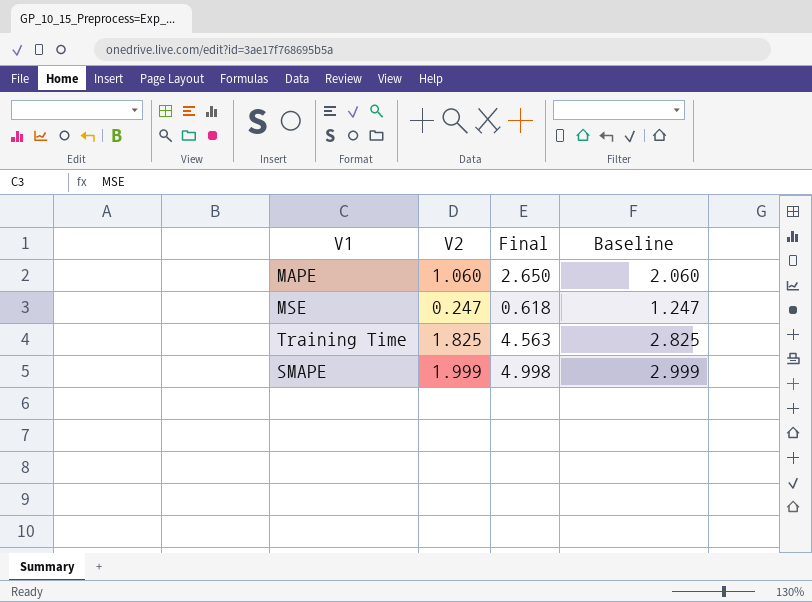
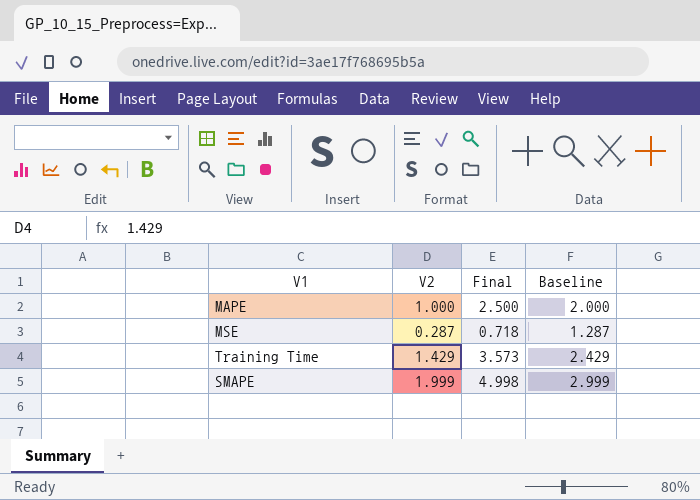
MAPE | V2: 1.060 -> 1.000
MAPE | Final: 2.650 -> 2.500
MAPE | Baseline: 2.060 -> 2.000
MSE | V2: 0.247 -> 0.287
MSE | Final: 0.618 -> 0.718
MSE | Baseline: 1.247 -> 1.287
Training Time | V2: 1.825 -> 1.429
Training Time | Final: 4.563 -> 3.573
Training Time | Baseline: 2.825 -> 2.429

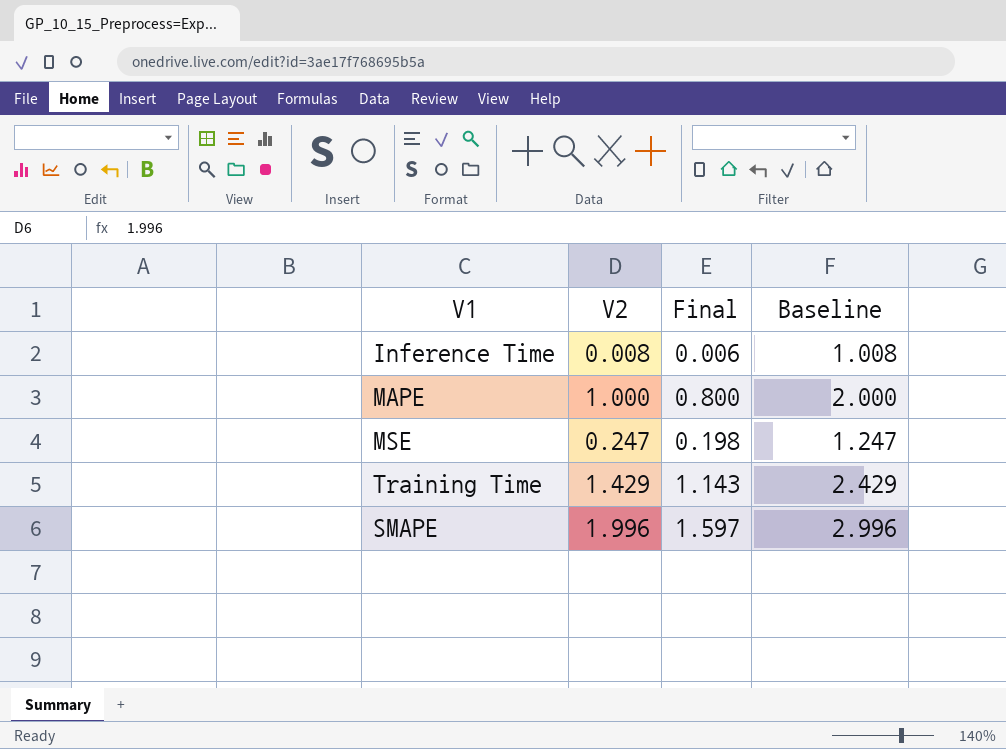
column Final | formula: [V2] * 2.5 -> [V2] * 0.8
row Inference Time: none -> 0.008 | 0.006 | 1.008
MSE | V2: 0.287 -> 0.247
MSE | Baseline: 1.287 -> 1.247
SMAPE | V2: 1.999 -> 1.996
SMAPE | Baseline: 2.999 -> 2.996

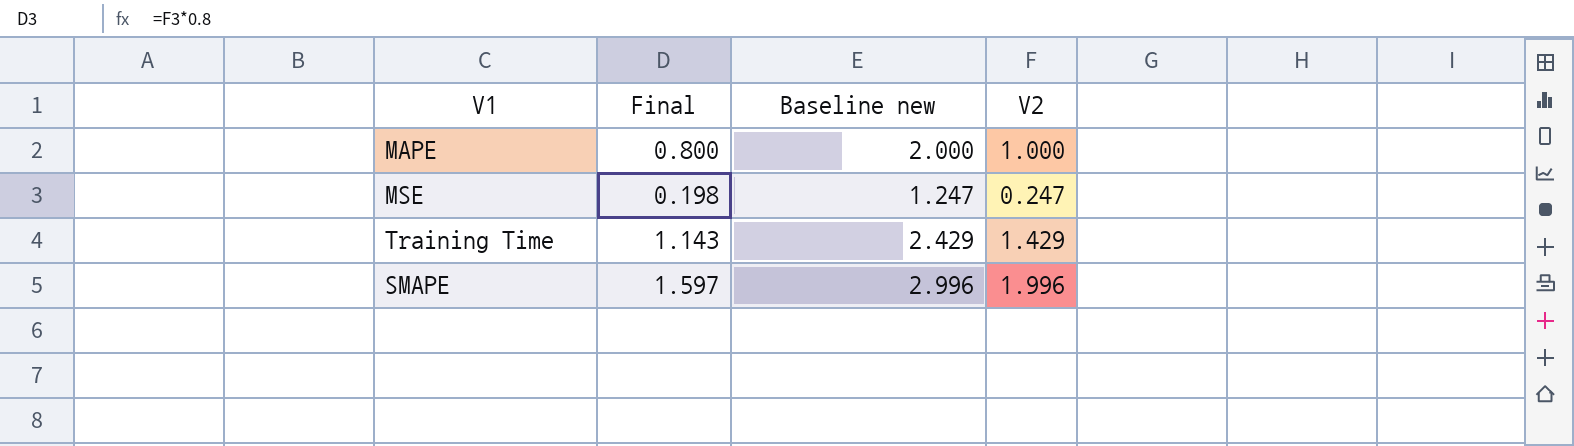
column name: Baseline -> Baseline new
column V2 | position: 2 -> 4
row Inference Time: 0.008 | 0.006 | 1.008 -> none

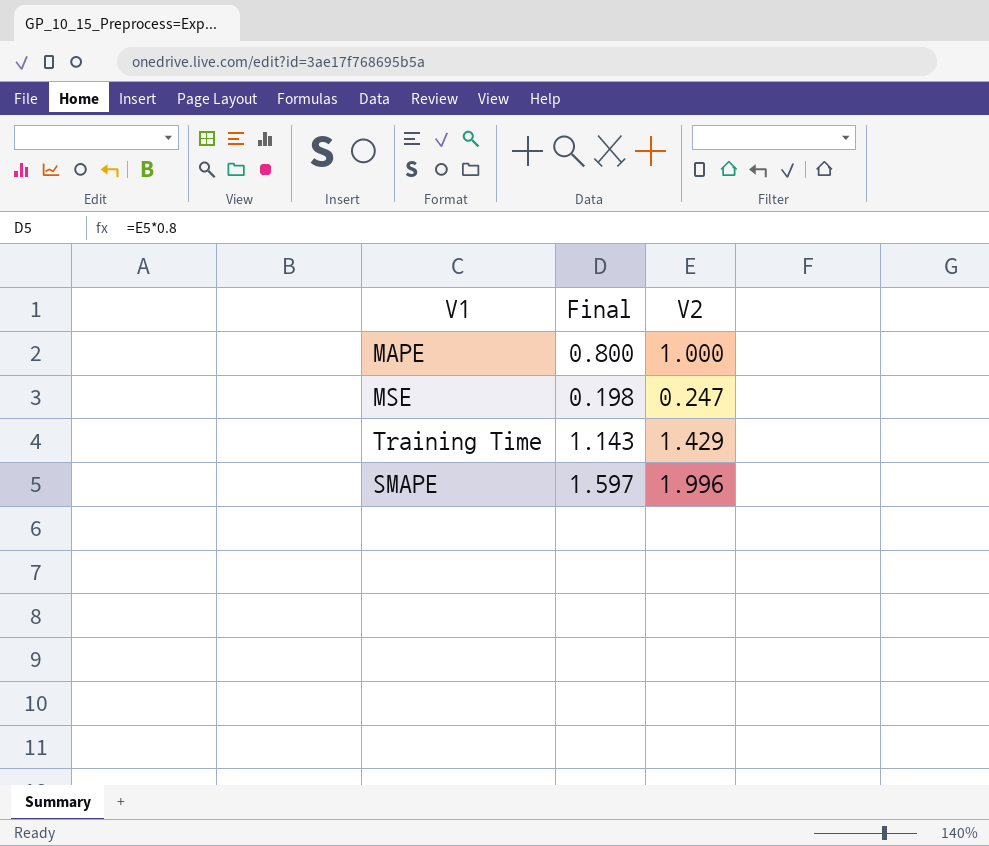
column Baseline new | formula: [V2] + 1 -> none

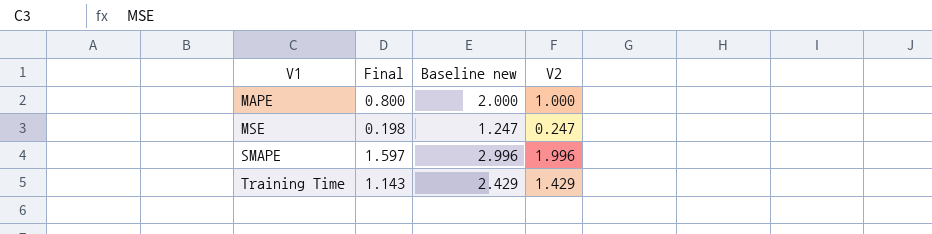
row order: none -> V1 ascending
column Baseline new | formula: none -> [V2] + 1

